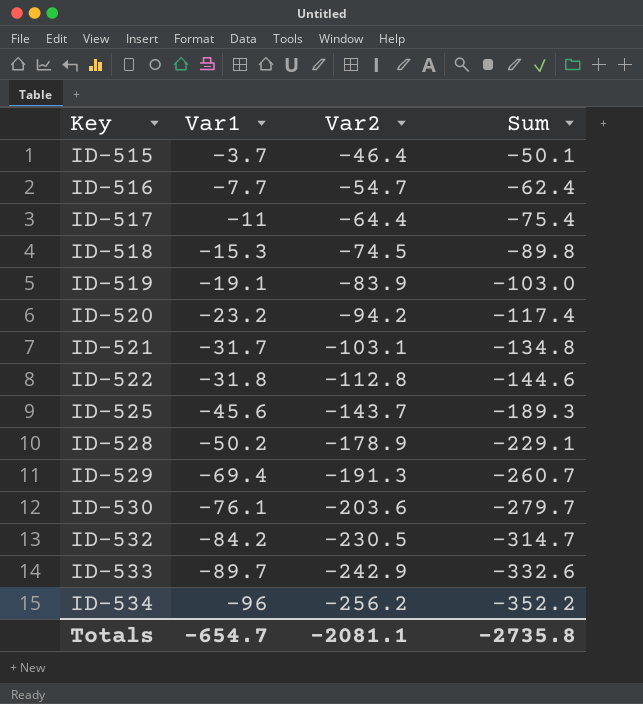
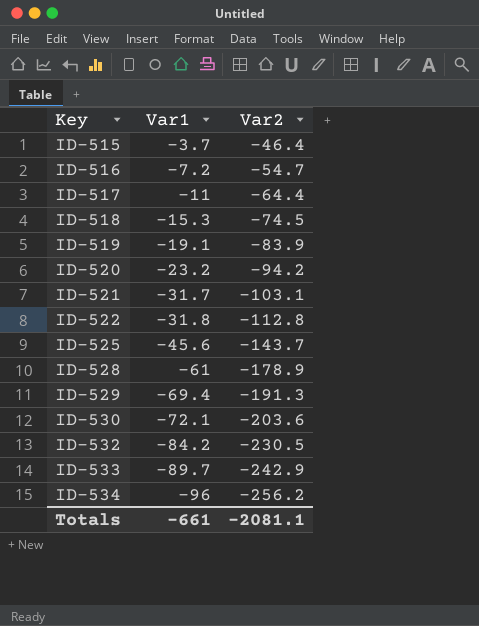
column Sum | formula: [Var1] + [Var2] -> none
ID-516 | Var1: -7.7 -> -7.2
ID-528 | Var1: -50.2 -> -61
ID-530 | Var1: -76.1 -> -72.1
Totals | Var1: -654.7 -> -661

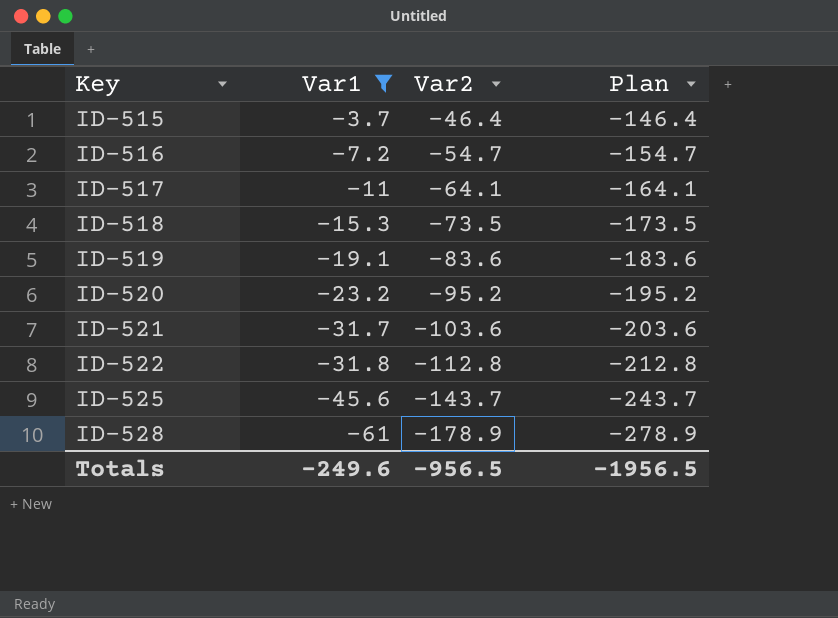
filter: none -> Var1 >= -61
column Plan | formula: none -> [Var2] - 100
ID-517 | Var2: -64.4 -> -64.1
ID-518 | Var2: -74.5 -> -73.5
ID-519 | Var2: -83.9 -> -83.6
ID-520 | Var2: -94.2 -> -95.2
ID-521 | Var2: -103.1 -> -103.6
Totals | Var1: -661 -> -249.6
Totals | Var2: -2081.1 -> -956.5

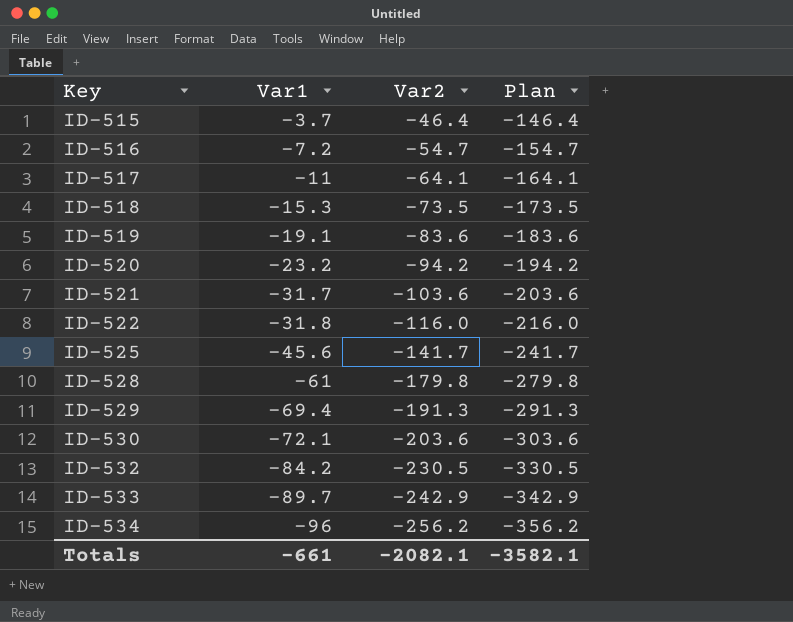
filter: Var1 >= -61 -> none
ID-520 | Var2: -95.2 -> -94.2
ID-520 | Plan: -195.2 -> -194.2
ID-522 | Var2: -112.8 -> -116.0
ID-522 | Plan: -212.8 -> -216.0
ID-525 | Var2: -143.7 -> -141.7
ID-525 | Plan: -243.7 -> -241.7
ID-528 | Var2: -178.9 -> -179.8
ID-528 | Plan: -278.9 -> -279.8
Totals | Var1: -249.6 -> -661
Totals | Var2: -956.5 -> -2082.1
Totals | Plan: -1956.5 -> -3582.1

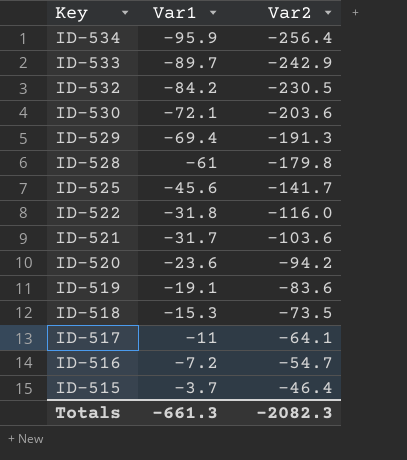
row order: Key ascending -> Key descending
column Plan | formula: [Var2] - 100 -> none
ID-534 | Var1: -96 -> -95.9
ID-534 | Var2: -256.2 -> -256.4
ID-520 | Var1: -23.2 -> -23.6
Totals | Var1: -661 -> -661.3
Totals | Var2: -2082.1 -> -2082.3

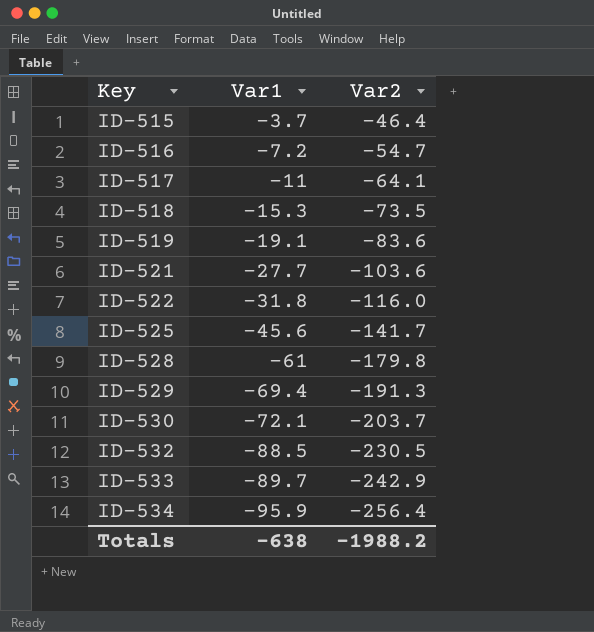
row order: Key descending -> Key ascending
row ID-520: -23.6 | -94.2 -> none
ID-521 | Var1: -31.7 -> -27.7
ID-530 | Var2: -203.6 -> -203.7
ID-532 | Var1: -84.2 -> -88.5
Totals | Var1: -661.3 -> -638
Totals | Var2: -2082.3 -> -1988.2

